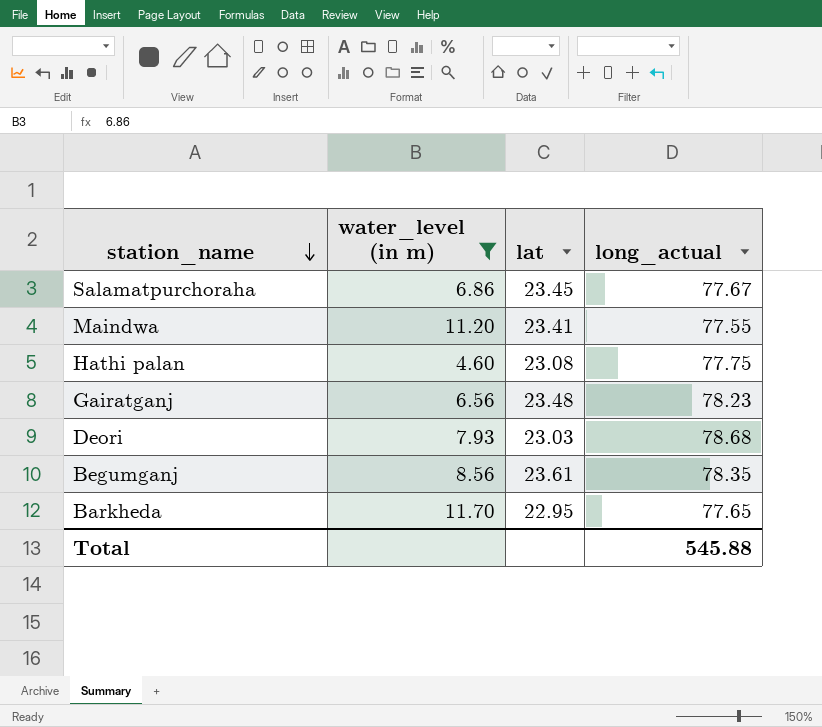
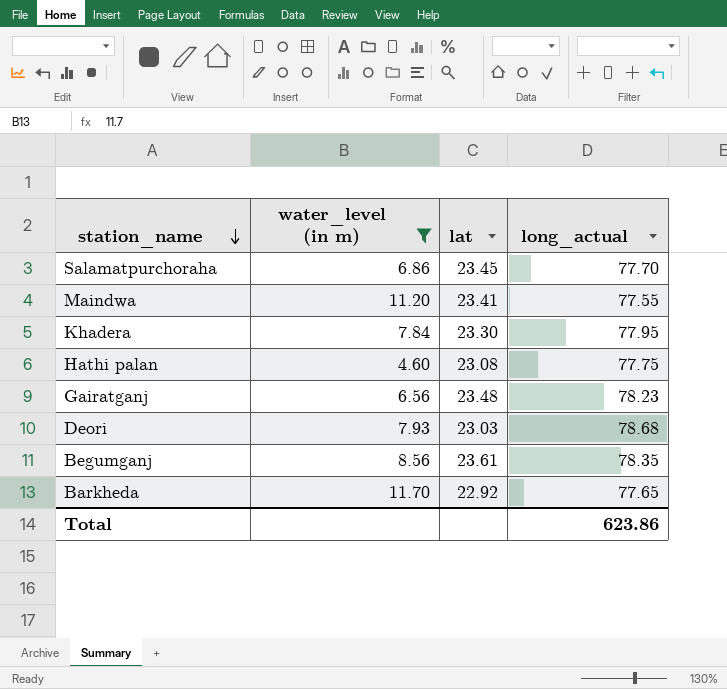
Salamatpurchoraha | long_actual: 77.67 -> 77.70
row Khadera: none -> 7.84 | 23.30 | 77.95
Barkheda | lat: 22.95 -> 22.92
Total | long_actual: 545.88 -> 623.86

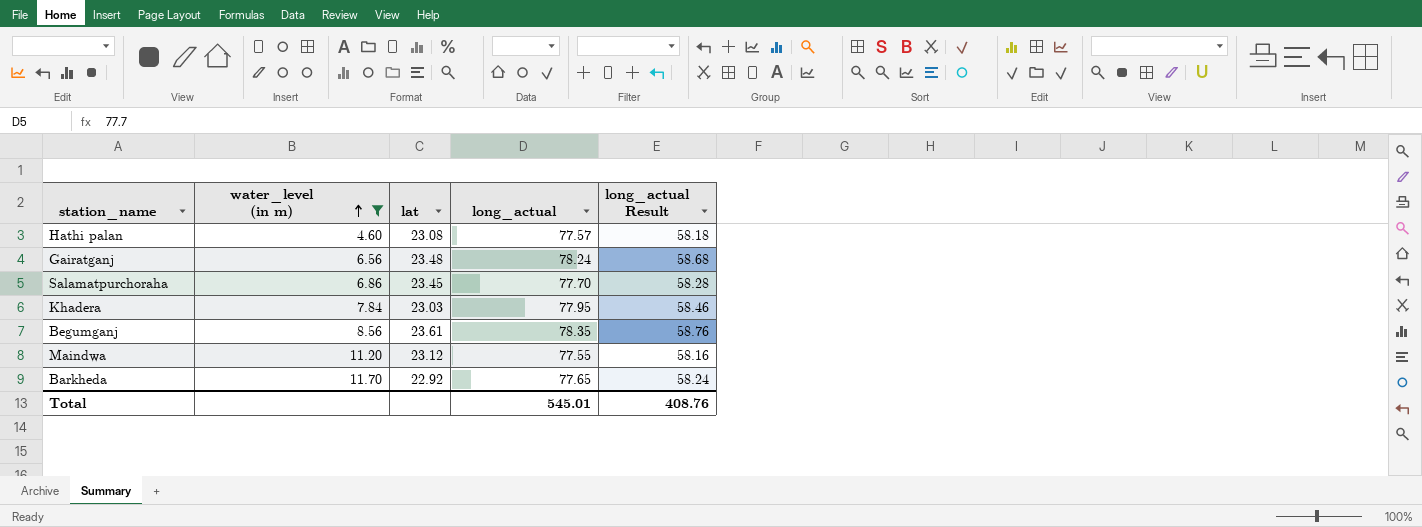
row order: station_name descending -> water_level (in m) ascending
column long_actual Result | formula: none -> [long_actual] * 0.75
row Deori: 7.93 | 23.03 | 78.68 -> none
Hathi palan | long_actual: 77.75 -> 77.57
Gairatganj | long_actual: 78.23 -> 78.24
Khadera | lat: 23.30 -> 23.03
Maindwa | lat: 23.41 -> 23.12
Total | long_actual: 623.86 -> 545.01

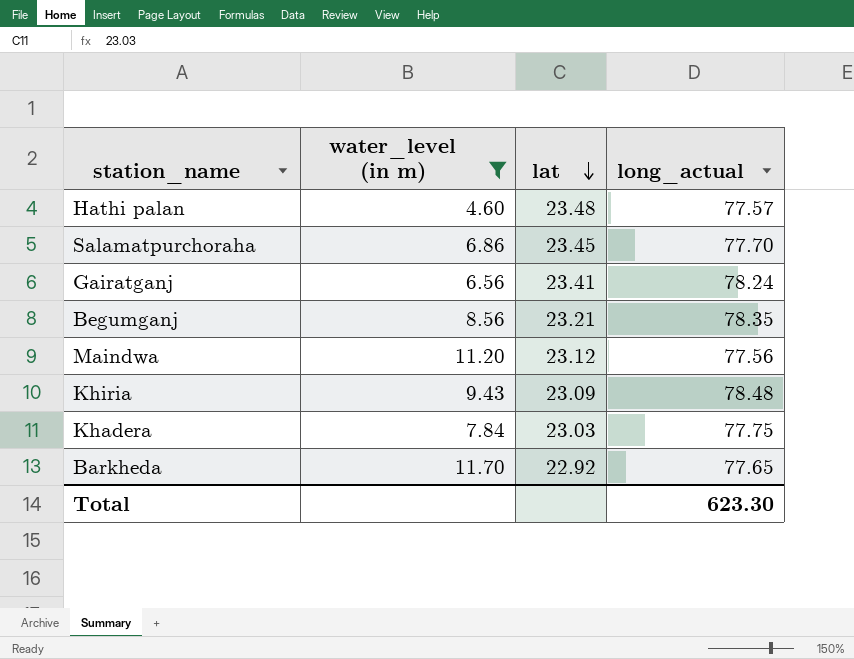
row order: water_level (in m) ascending -> lat descending
column long_actual Result | formula: [long_actual] * 0.75 -> none
Hathi palan | lat: 23.08 -> 23.48
Gairatganj | lat: 23.48 -> 23.41
Begumganj | lat: 23.61 -> 23.21
Maindwa | long_actual: 77.55 -> 77.56
row Khiria: none -> 9.43 | 23.09 | 78.48
Khadera | long_actual: 77.95 -> 77.75
Total | long_actual: 545.01 -> 623.30

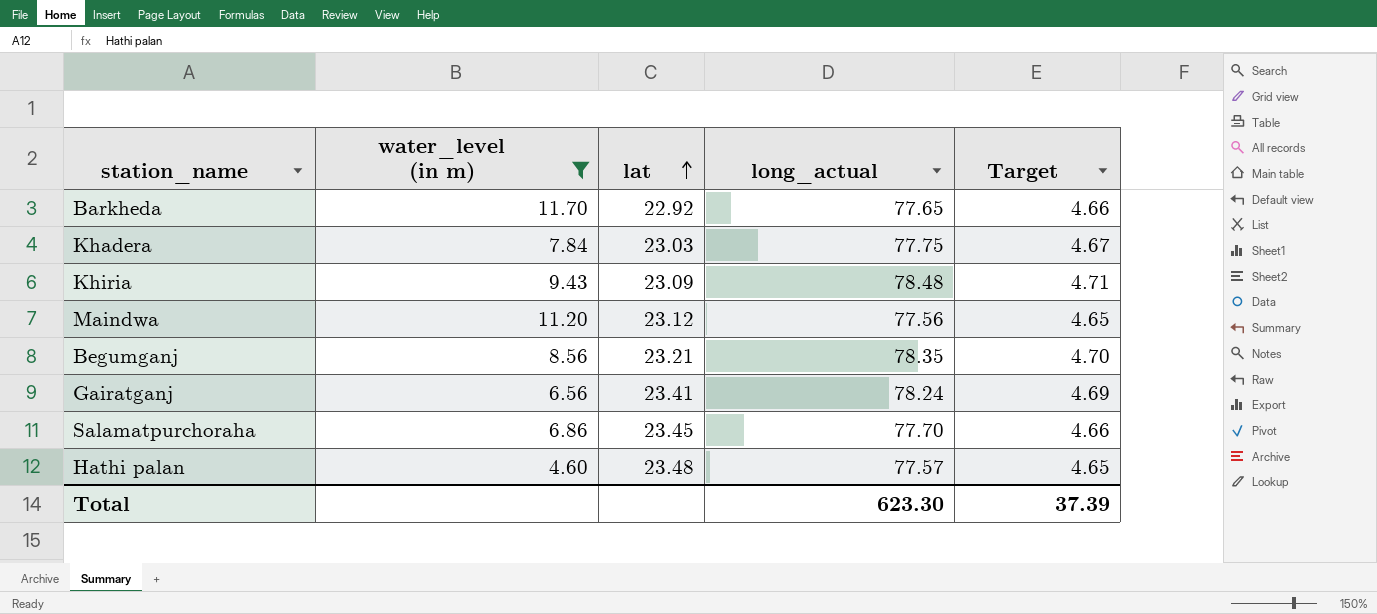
row order: lat descending -> lat ascending
column Target | formula: none -> [long_actual] * 0.06

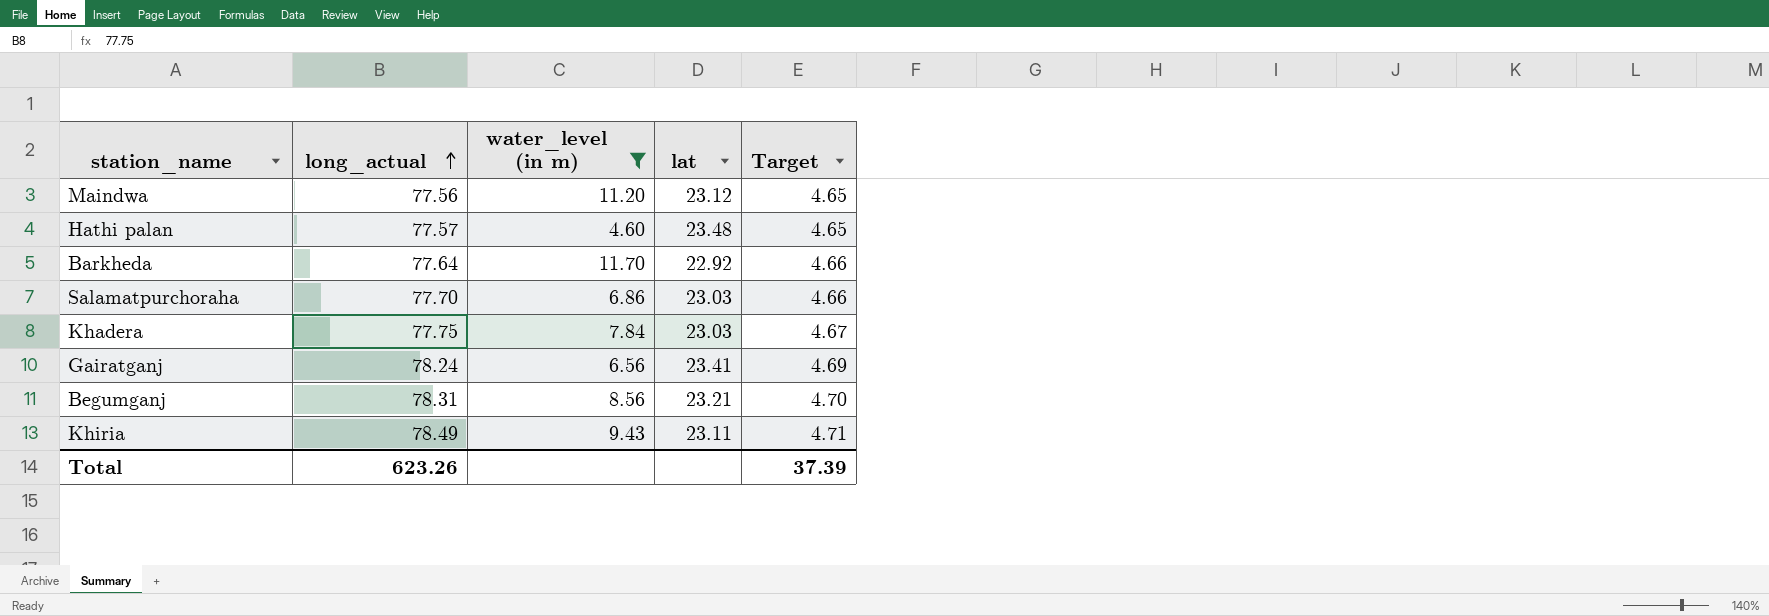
row order: lat ascending -> long_actual ascending
column long_actual | position: 4 -> 2
Barkheda | long_actual: 77.65 -> 77.64
Salamatpurchoraha | lat: 23.45 -> 23.03
Begumganj | long_actual: 78.35 -> 78.31
Khiria | long_actual: 78.48 -> 78.49
Khiria | lat: 23.09 -> 23.11
Total | long_actual: 623.30 -> 623.26

